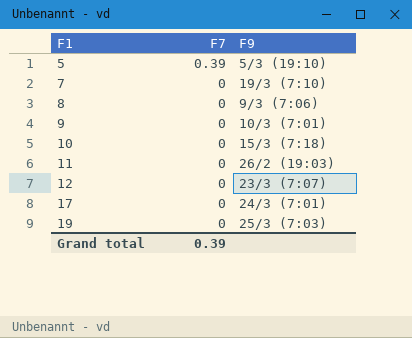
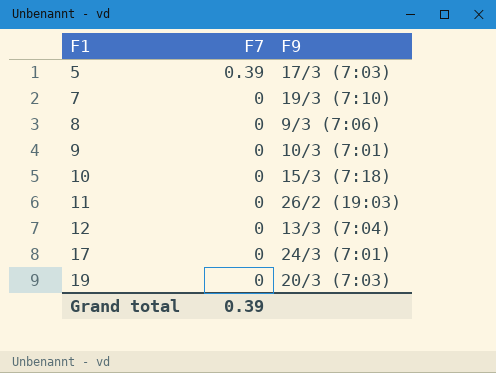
5 | F9: 5/3 (19:10) -> 17/3 (7:03)
12 | F9: 23/3 (7:07) -> 13/3 (7:04)
19 | F9: 25/3 (7:03) -> 20/3 (7:03)

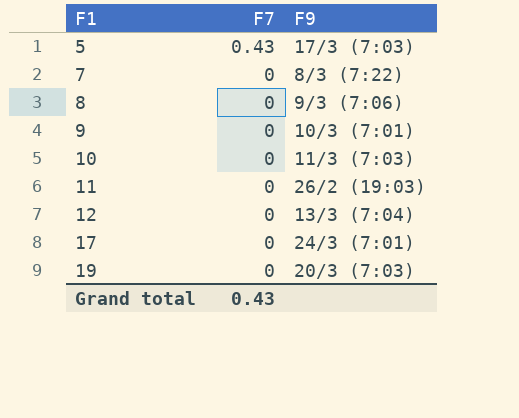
5 | F7: 0.39 -> 0.43
7 | F9: 19/3 (7:10) -> 8/3 (7:22)
10 | F9: 15/3 (7:18) -> 11/3 (7:03)
Grand total | F7: 0.39 -> 0.43

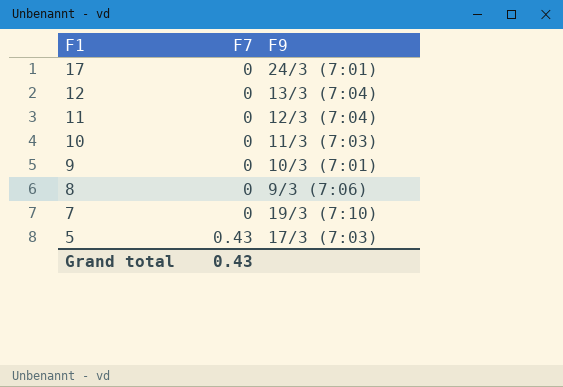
row order: F1 ascending -> F1 descending
row 19: 0 | 20/3 (7:03) -> none
11 | F9: 26/2 (19:03) -> 12/3 (7:04)
7 | F9: 8/3 (7:22) -> 19/3 (7:10)

